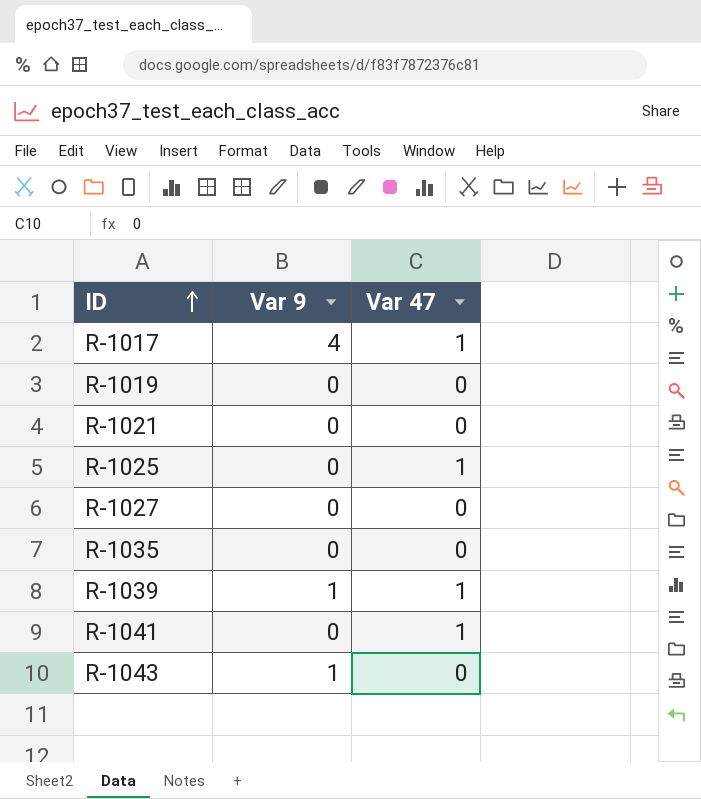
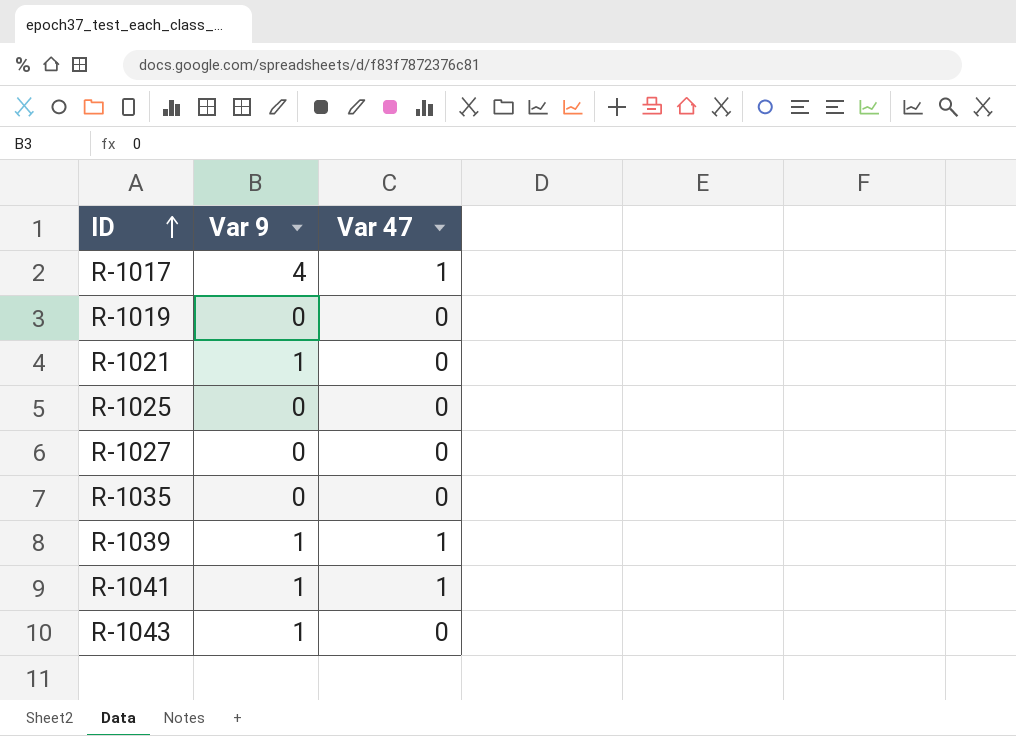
R-1021 | Var 9: 0 -> 1
R-1025 | Var 47: 1 -> 0
R-1041 | Var 9: 0 -> 1

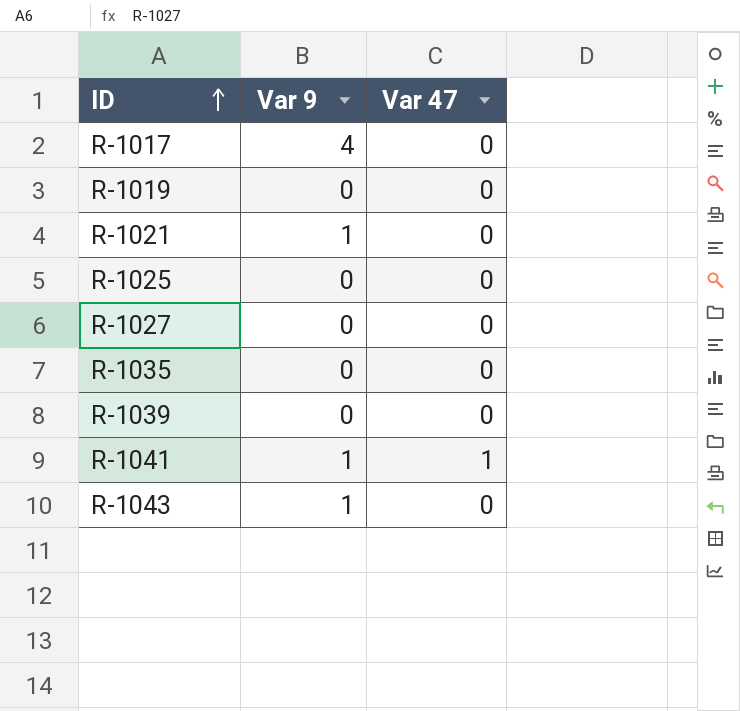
R-1017 | Var 47: 1 -> 0
R-1039 | Var 9: 1 -> 0
R-1039 | Var 47: 1 -> 0

